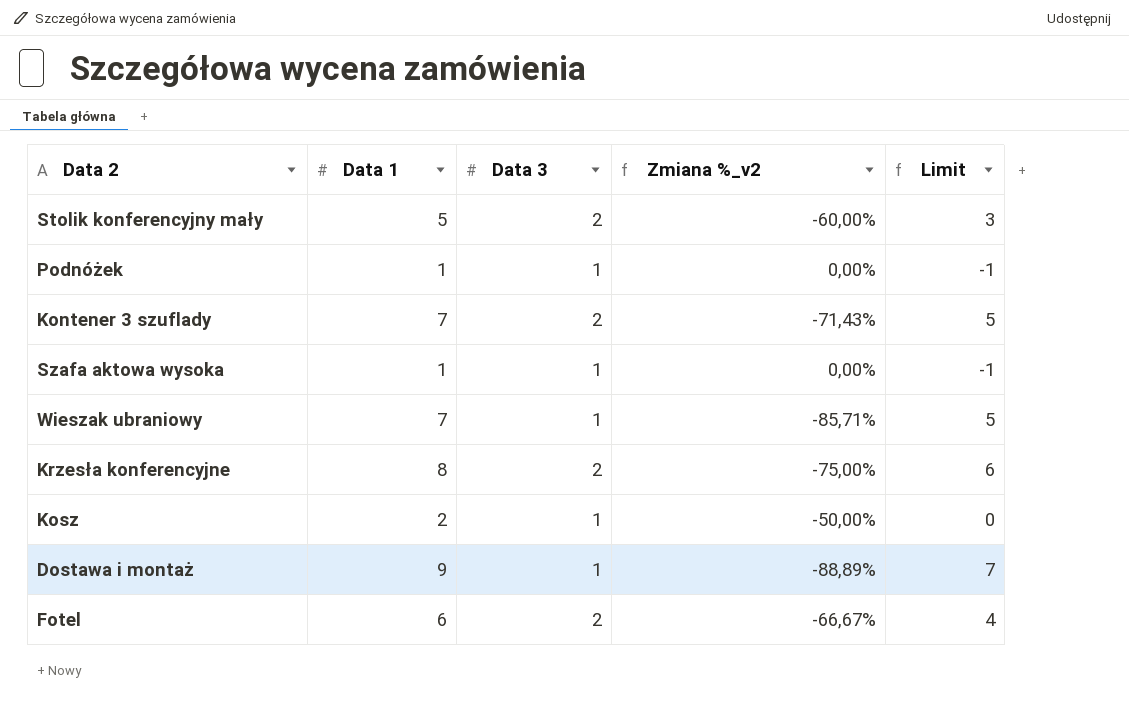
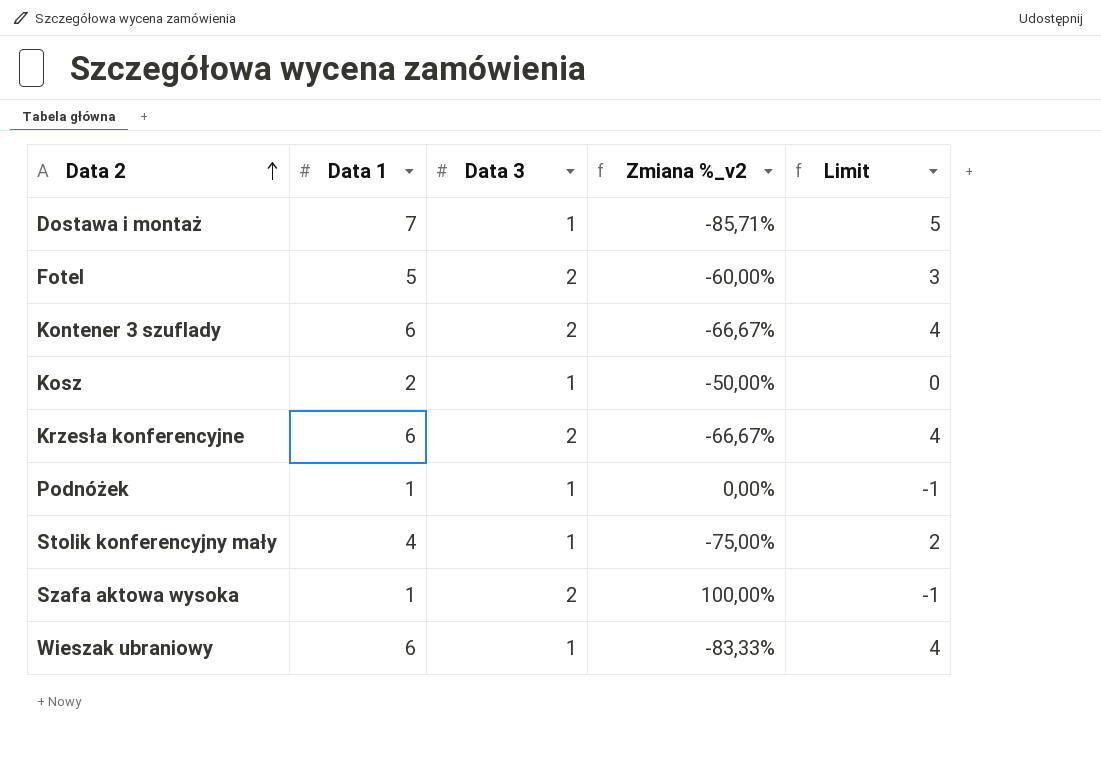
row order: none -> Data 2 ascending
Dostawa i montaż | Data 1: 9 -> 7
Dostawa i montaż | Zmiana %_v2: -88,89% -> -85,71%
Dostawa i montaż | Limit: 7 -> 5
Fotel | Data 1: 6 -> 5
Fotel | Zmiana %_v2: -66,67% -> -60,00%
Fotel | Limit: 4 -> 3
Kontener 3 szuflady | Data 1: 7 -> 6
Kontener 3 szuflady | Zmiana %_v2: -71,43% -> -66,67%
Kontener 3 szuflady | Limit: 5 -> 4
Krzesła konferencyjne | Data 1: 8 -> 6
Krzesła konferencyjne | Zmiana %_v2: -75,00% -> -66,67%
Krzesła konferencyjne | Limit: 6 -> 4
Stolik konferencyjny mały | Data 1: 5 -> 4
Stolik konferencyjny mały | Data 3: 2 -> 1
Stolik konferencyjny mały | Zmiana %_v2: -60,00% -> -75,00%
Stolik konferencyjny mały | Limit: 3 -> 2
Szafa aktowa wysoka | Data 3: 1 -> 2
Szafa aktowa wysoka | Zmiana %_v2: 0,00% -> 100,00%
Wieszak ubraniowy | Data 1: 7 -> 6
Wieszak ubraniowy | Zmiana %_v2: -85,71% -> -83,33%
Wieszak ubraniowy | Limit: 5 -> 4

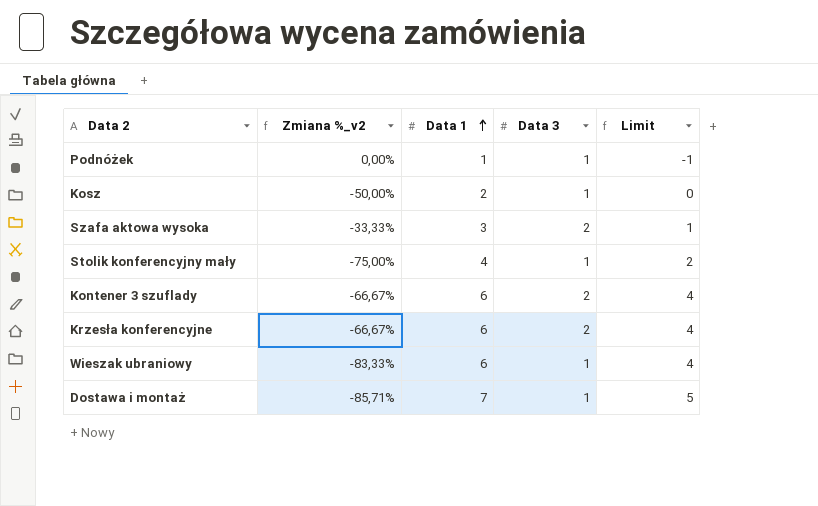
row order: Data 2 ascending -> Data 1 ascending
column Zmiana %_v2 | position: 4 -> 2
row Fotel: 5 | 2 | -60,00% | 3 -> none
Szafa aktowa wysoka | Zmiana %_v2: 100,00% -> -33,33%
Szafa aktowa wysoka | Data 1: 1 -> 3
Szafa aktowa wysoka | Limit: -1 -> 1

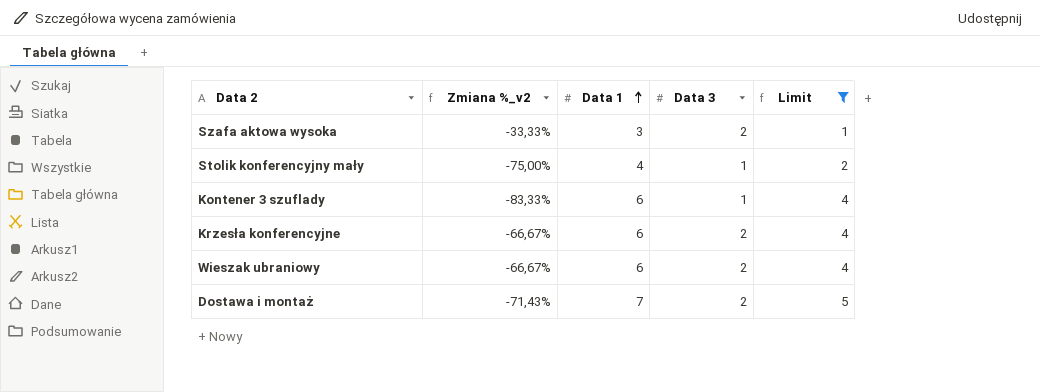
filter: none -> Limit >= 1
Kontener 3 szuflady | Zmiana %_v2: -66,67% -> -83,33%
Kontener 3 szuflady | Data 3: 2 -> 1
Wieszak ubraniowy | Zmiana %_v2: -83,33% -> -66,67%
Wieszak ubraniowy | Data 3: 1 -> 2
Dostawa i montaż | Zmiana %_v2: -85,71% -> -71,43%
Dostawa i montaż | Data 3: 1 -> 2

